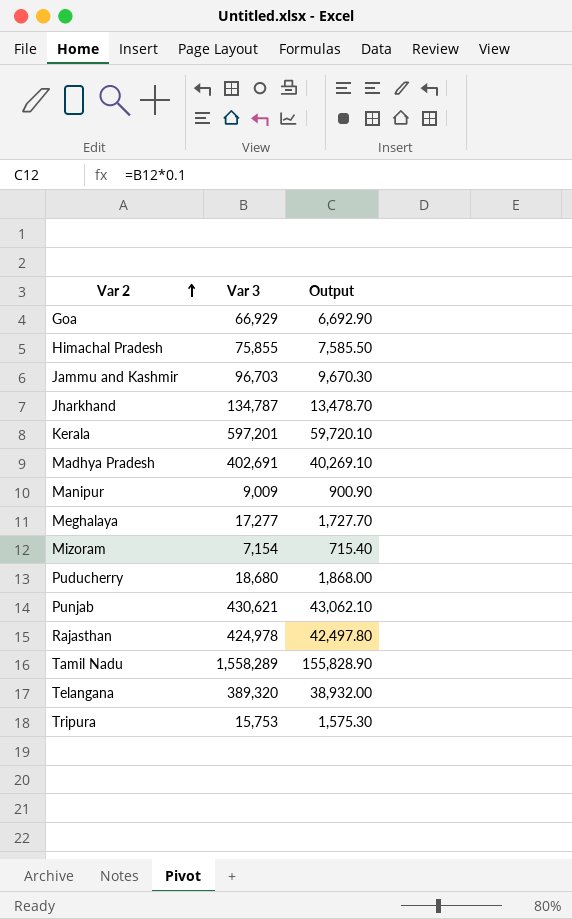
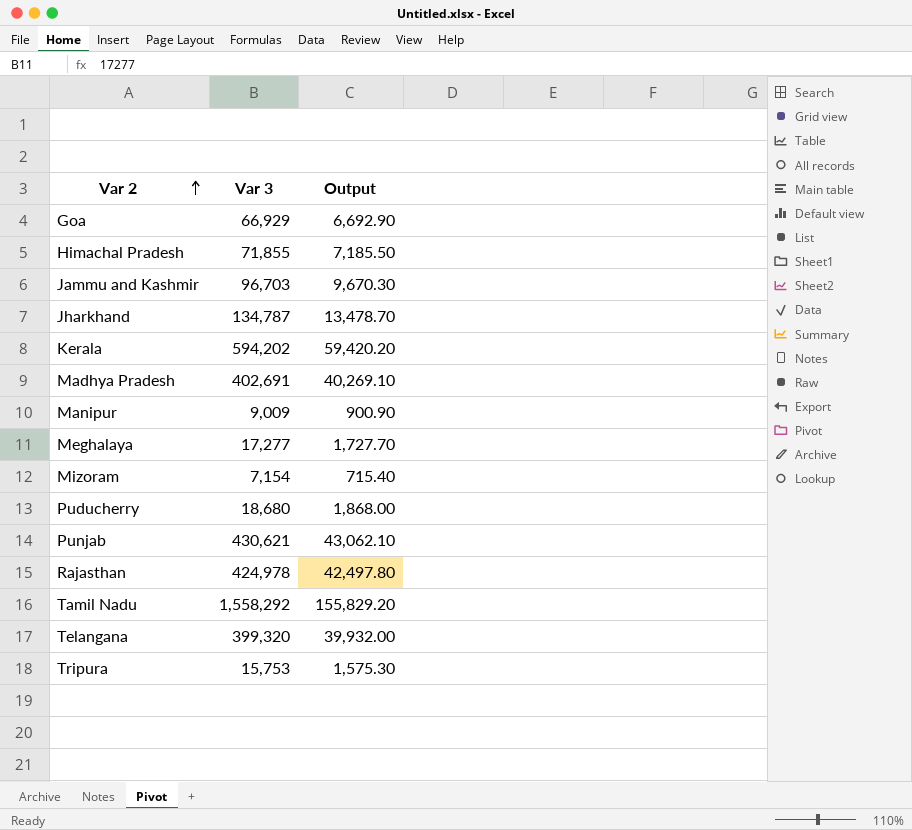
Himachal Pradesh | Var 3: 75,855 -> 71,855
Himachal Pradesh | Output: 7,585.50 -> 7,185.50
Kerala | Var 3: 597,201 -> 594,202
Kerala | Output: 59,720.10 -> 59,420.20
Tamil Nadu | Var 3: 1,558,289 -> 1,558,292
Tamil Nadu | Output: 155,828.90 -> 155,829.20
Telangana | Var 3: 389,320 -> 399,320
Telangana | Output: 38,932.00 -> 39,932.00

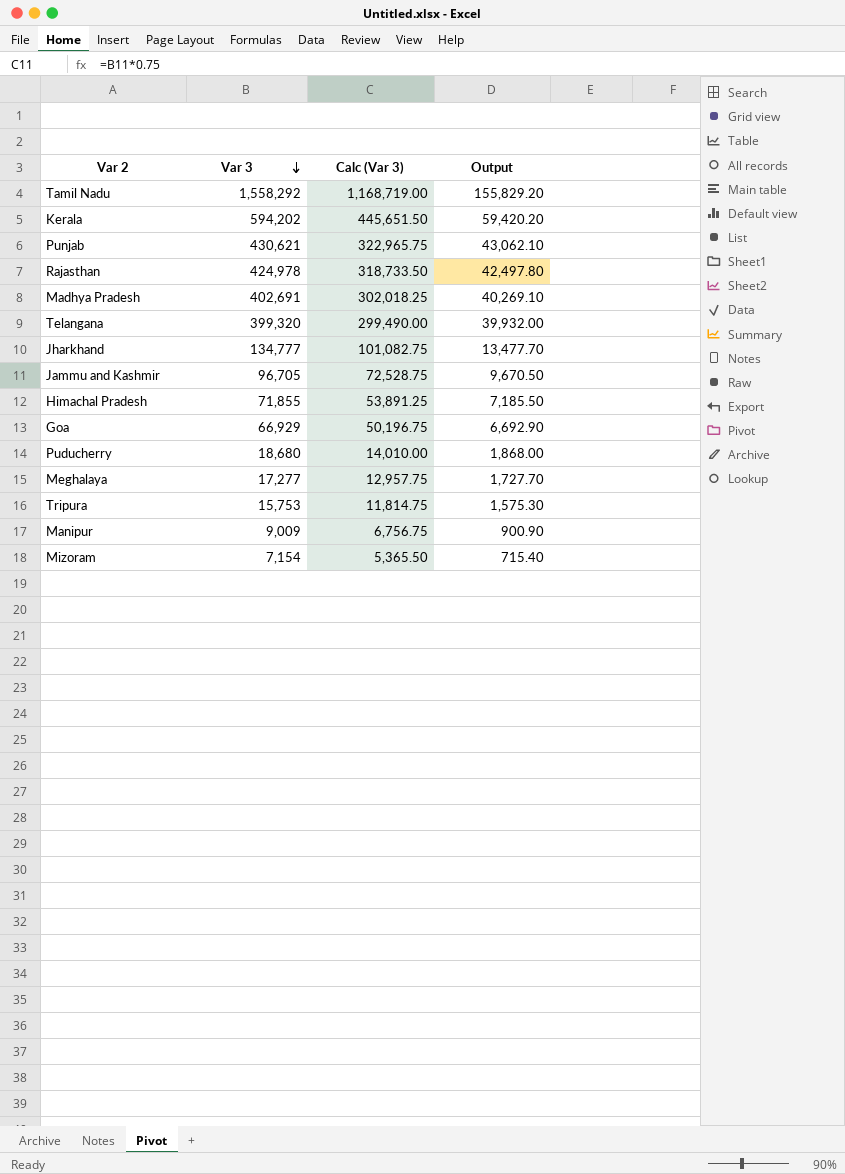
row order: Var 2 ascending -> Var 3 descending
column Calc (Var 3) | formula: none -> [Var 3] * 0.75
Jharkhand | Var 3: 134,787 -> 134,777
Jharkhand | Output: 13,478.70 -> 13,477.70
Jammu and Kashmir | Var 3: 96,703 -> 96,705
Jammu and Kashmir | Output: 9,670.30 -> 9,670.50

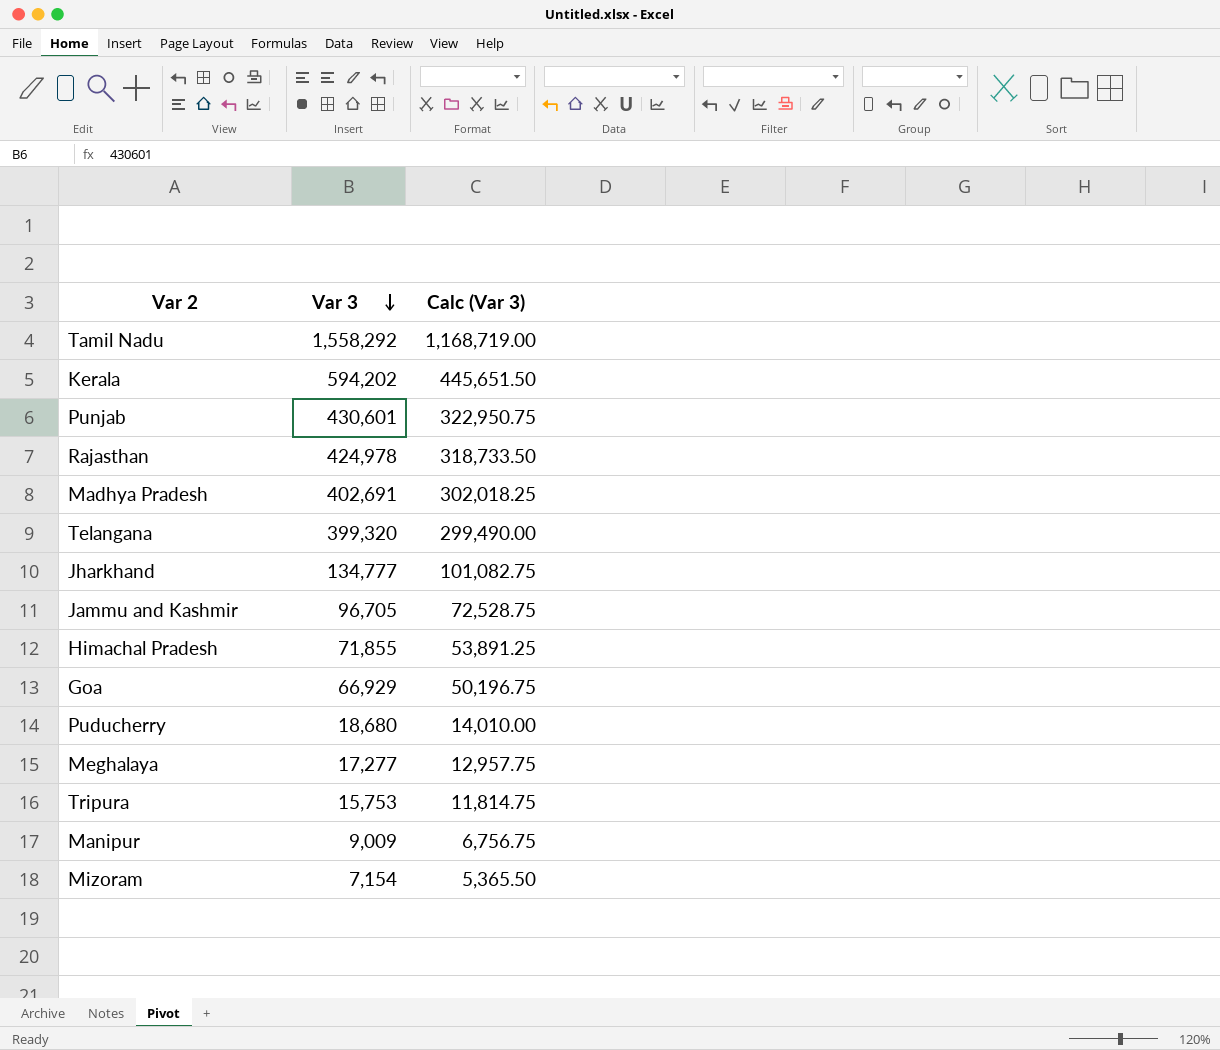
column Output | formula: [Var 3] * 0.1 -> none
Punjab | Var 3: 430,621 -> 430,601
Punjab | Calc (Var 3): 322,965.75 -> 322,950.75

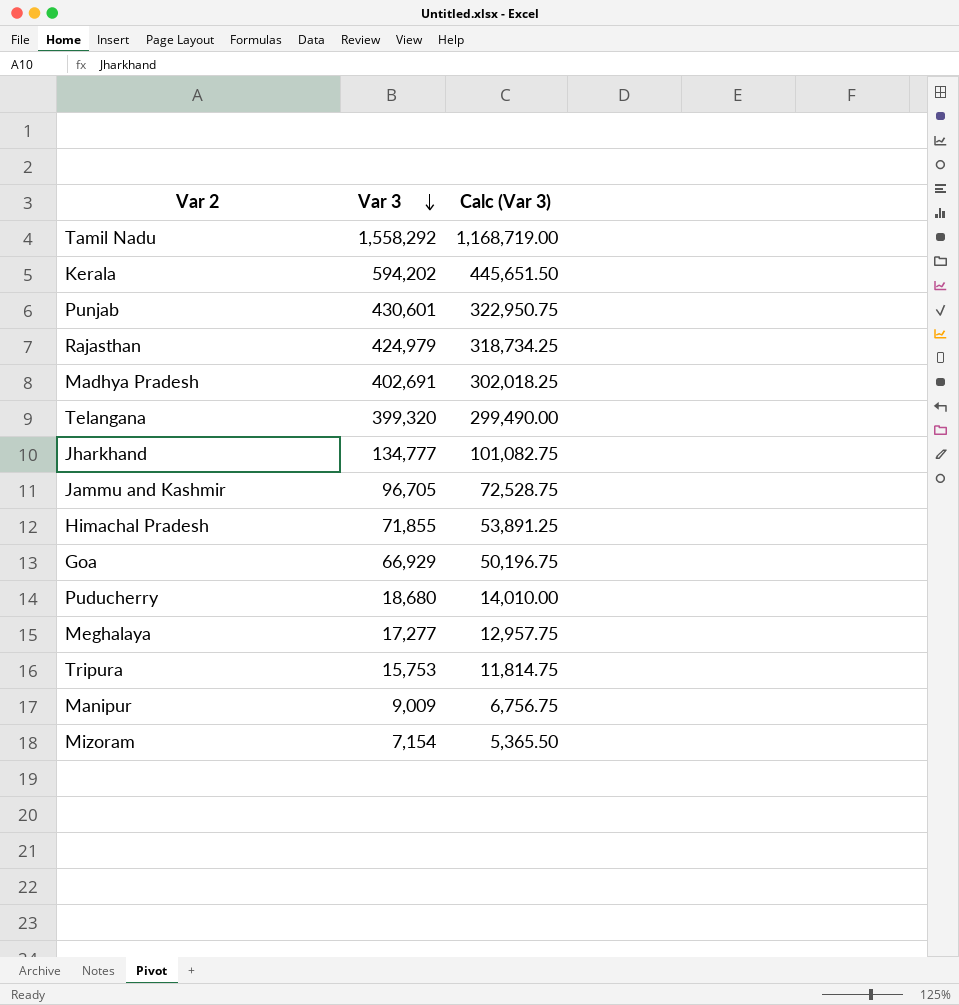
Rajasthan | Var 3: 424,978 -> 424,979
Rajasthan | Calc (Var 3): 318,733.50 -> 318,734.25

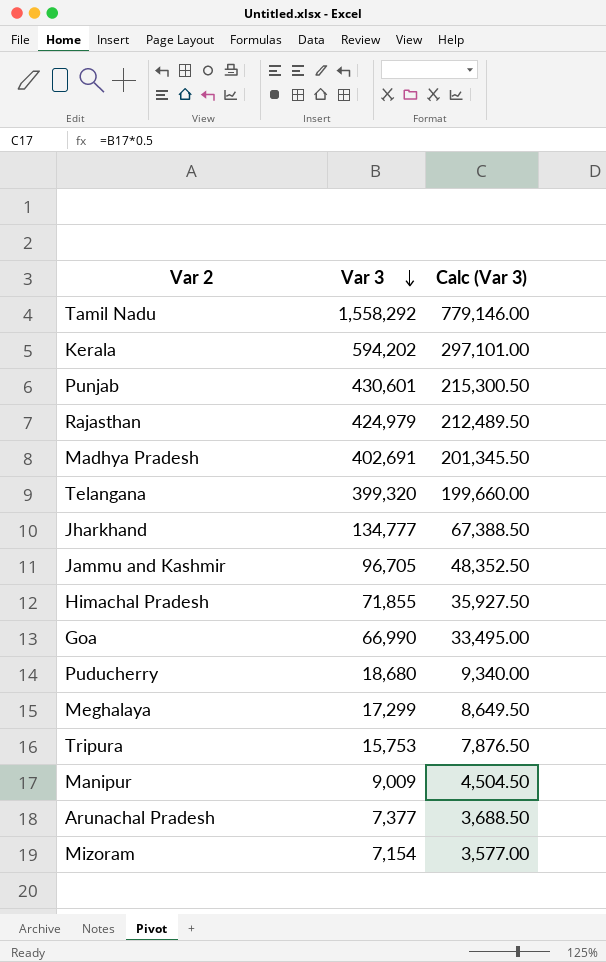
column Calc (Var 3) | formula: [Var 3] * 0.75 -> [Var 3] * 0.5
Goa | Var 3: 66,929 -> 66,990
Meghalaya | Var 3: 17,277 -> 17,299
row Arunachal Pradesh: none -> 7,377 | 3,688.50

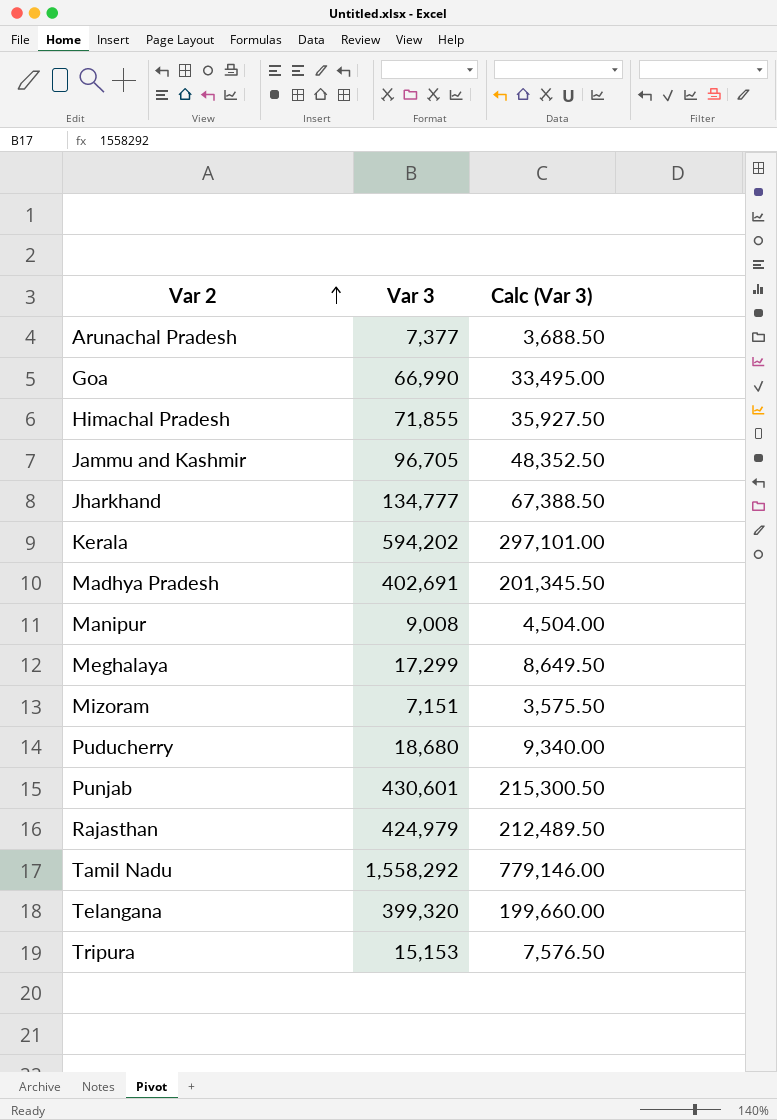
row order: Var 3 descending -> Var 2 ascending
Manipur | Var 3: 9,009 -> 9,008
Manipur | Calc (Var 3): 4,504.50 -> 4,504.00
Mizoram | Var 3: 7,154 -> 7,151
Mizoram | Calc (Var 3): 3,577.00 -> 3,575.50
Tripura | Var 3: 15,753 -> 15,153
Tripura | Calc (Var 3): 7,876.50 -> 7,576.50

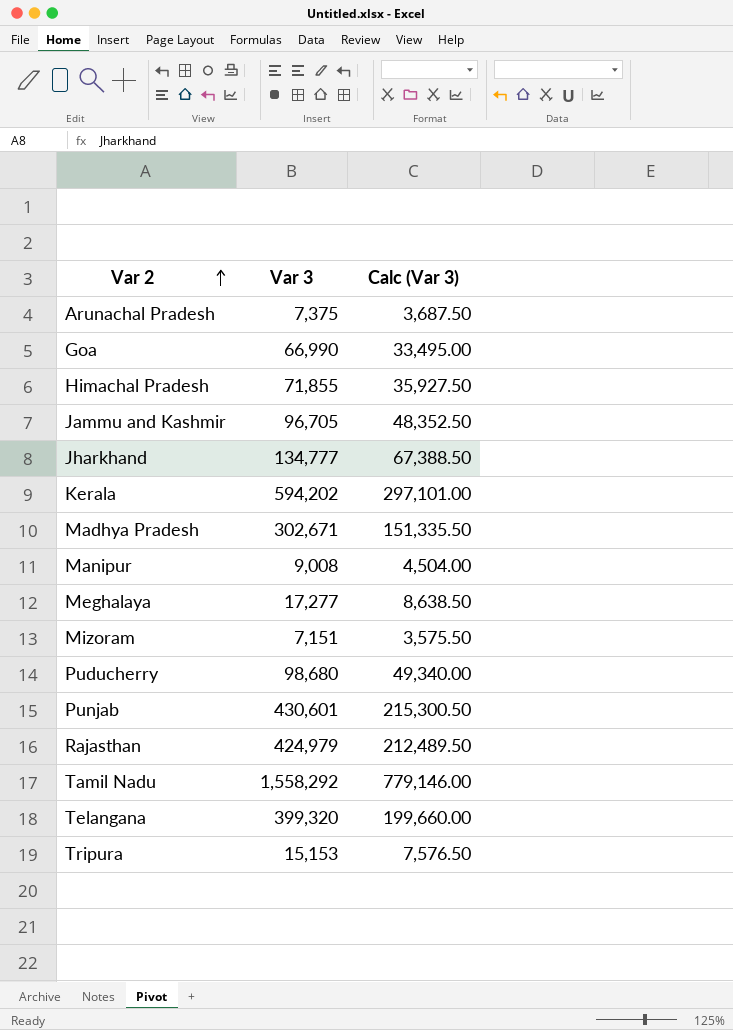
Arunachal Pradesh | Var 3: 7,377 -> 7,375
Arunachal Pradesh | Calc (Var 3): 3,688.50 -> 3,687.50
Madhya Pradesh | Var 3: 402,691 -> 302,671
Madhya Pradesh | Calc (Var 3): 201,345.50 -> 151,335.50
Meghalaya | Var 3: 17,299 -> 17,277
Meghalaya | Calc (Var 3): 8,649.50 -> 8,638.50
Puducherry | Var 3: 18,680 -> 98,680
Puducherry | Calc (Var 3): 9,340.00 -> 49,340.00

